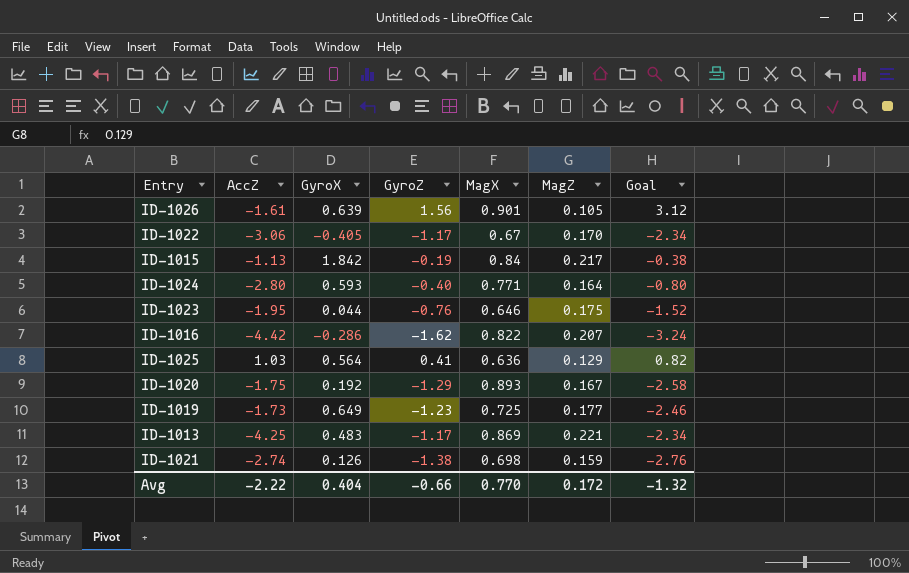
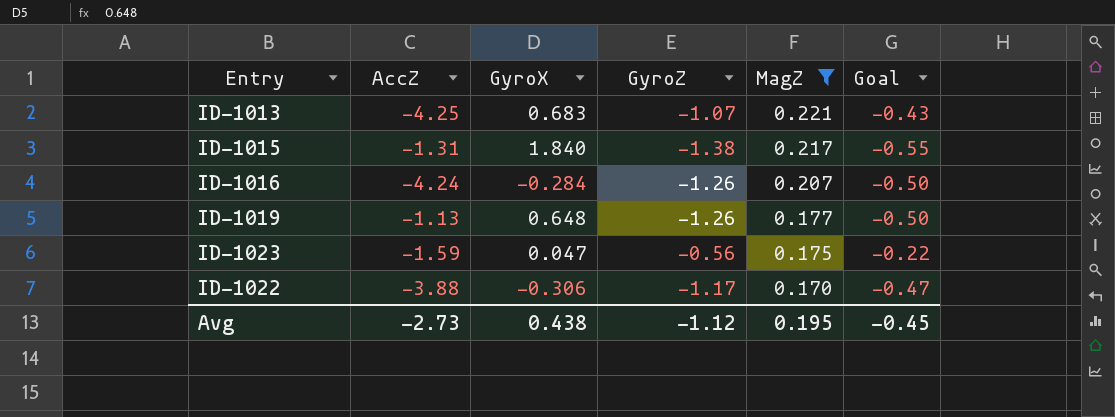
filter: none -> MagZ >= 0.170
row order: none -> MagZ descending
column MagX | position: 5 -> none
column Goal | formula: [GyroZ] * 2 -> [GyroZ] * 0.4
ID-1013 | GyroX: 0.483 -> 0.683
ID-1013 | GyroZ: -1.17 -> -1.07
ID-1015 | AccZ: -1.13 -> -1.31
ID-1015 | GyroX: 1.842 -> 1.840
ID-1015 | GyroZ: -0.19 -> -1.38
ID-1016 | AccZ: -4.42 -> -4.24
ID-1016 | GyroX: -0.286 -> -0.284
ID-1016 | GyroZ: -1.62 -> -1.26
ID-1019 | AccZ: -1.73 -> -1.13
ID-1019 | GyroX: 0.649 -> 0.648
ID-1019 | GyroZ: -1.23 -> -1.26
ID-1023 | AccZ: -1.95 -> -1.59
ID-1023 | GyroX: 0.044 -> 0.047
ID-1023 | GyroZ: -0.76 -> -0.56
ID-1022 | AccZ: -3.06 -> -3.88
ID-1022 | GyroX: -0.405 -> -0.306
Avg | AccZ: -2.22 -> -2.73
Avg | GyroX: 0.404 -> 0.438
Avg | GyroZ: -0.66 -> -1.12
Avg | MagZ: 0.172 -> 0.195
Avg | Goal: -1.32 -> -0.45

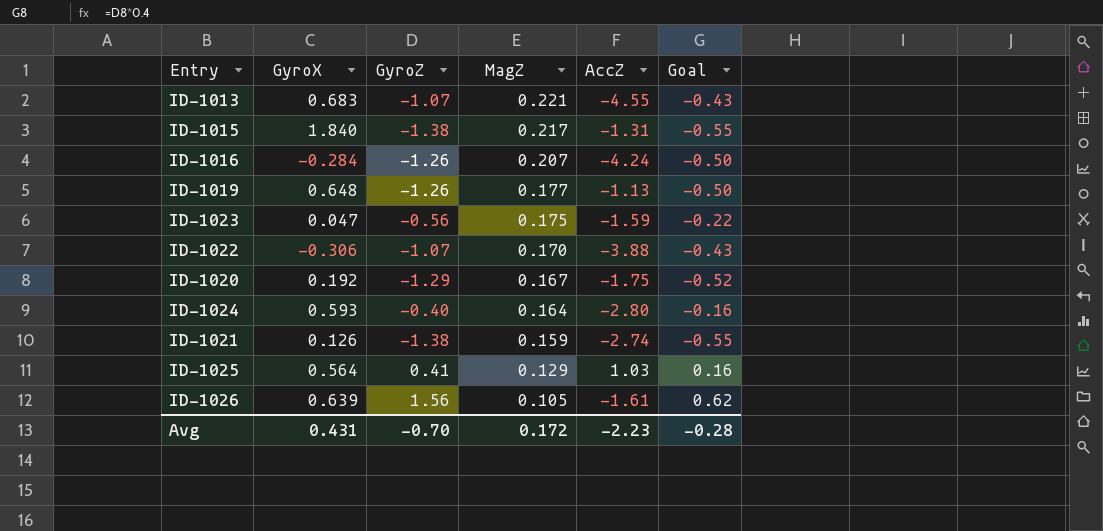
filter: MagZ >= 0.170 -> none
column AccZ | position: 2 -> 5
ID-1013 | AccZ: -4.25 -> -4.55
ID-1022 | GyroZ: -1.17 -> -1.07
ID-1022 | Goal: -0.47 -> -0.43
Avg | GyroX: 0.438 -> 0.431
Avg | GyroZ: -1.12 -> -0.70
Avg | MagZ: 0.195 -> 0.172
Avg | AccZ: -2.73 -> -2.23
Avg | Goal: -0.45 -> -0.28

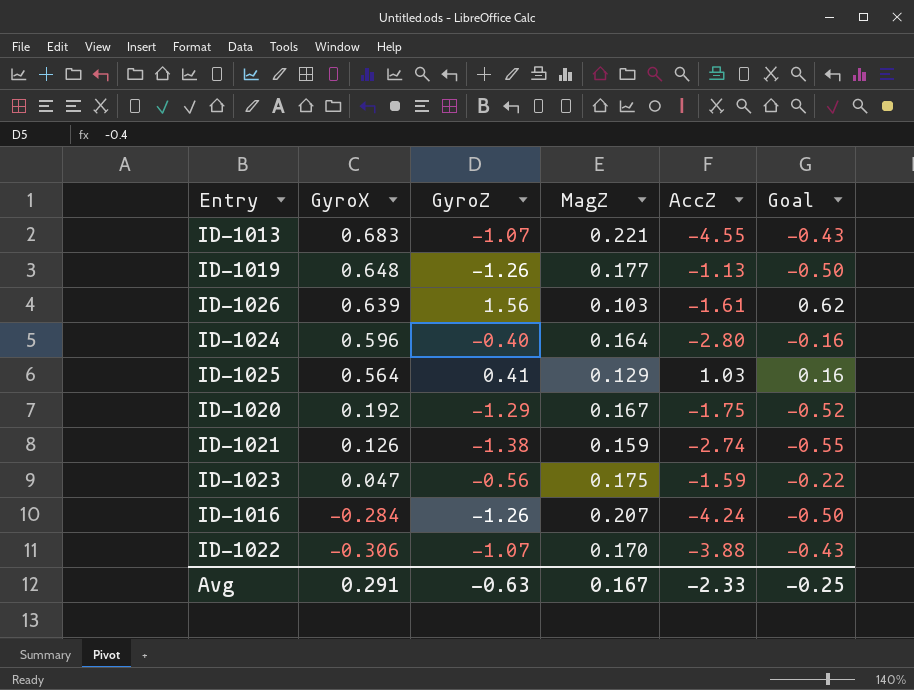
row order: MagZ descending -> GyroX descending
row ID-1015: 1.840 | -1.38 | 0.217 | -1.31 | -0.55 -> none
ID-1026 | MagZ: 0.105 -> 0.103
ID-1024 | GyroX: 0.593 -> 0.596
Avg | GyroX: 0.431 -> 0.291
Avg | GyroZ: -0.70 -> -0.63
Avg | MagZ: 0.172 -> 0.167
Avg | AccZ: -2.23 -> -2.33
Avg | Goal: -0.28 -> -0.25

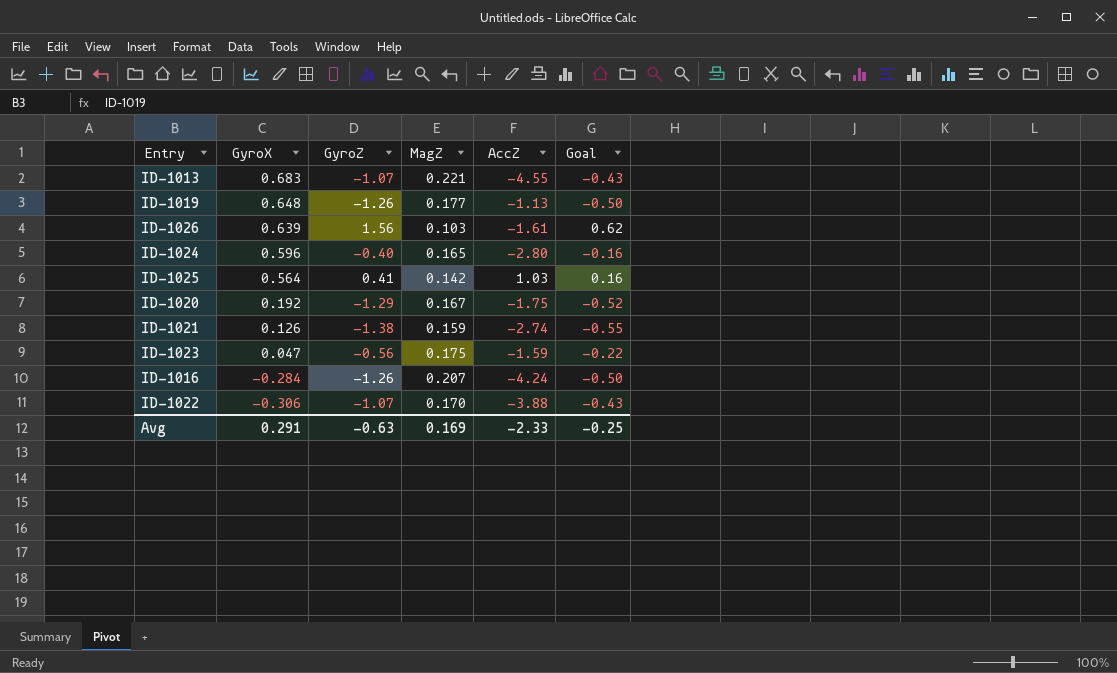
ID-1024 | MagZ: 0.164 -> 0.165
ID-1025 | MagZ: 0.129 -> 0.142
Avg | MagZ: 0.167 -> 0.169

